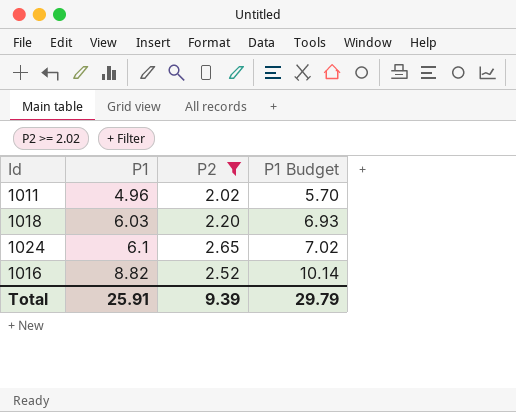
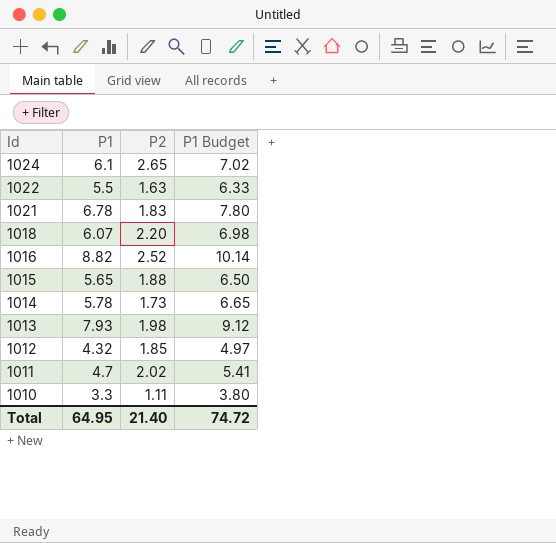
filter: P2 >= 2.02 -> none
row order: P1 ascending -> Id descending
1018 | P1: 6.03 -> 6.07
1018 | P1 Budget: 6.93 -> 6.98
1011 | P1: 4.96 -> 4.7
1011 | P1 Budget: 5.70 -> 5.41
Total | P1: 25.91 -> 64.95
Total | P2: 9.39 -> 21.40
Total | P1 Budget: 29.79 -> 74.72

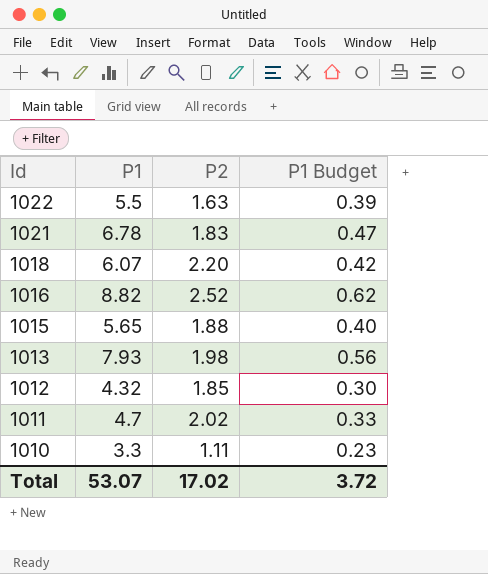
column P1 Budget | formula: [P1] * 1.15 -> [P1] * 0.07
row 1024: 6.1 | 2.65 | 7.02 -> none
row 1014: 5.78 | 1.73 | 6.65 -> none
Total | P1: 64.95 -> 53.07
Total | P2: 21.40 -> 17.02
Total | P1 Budget: 74.72 -> 3.72

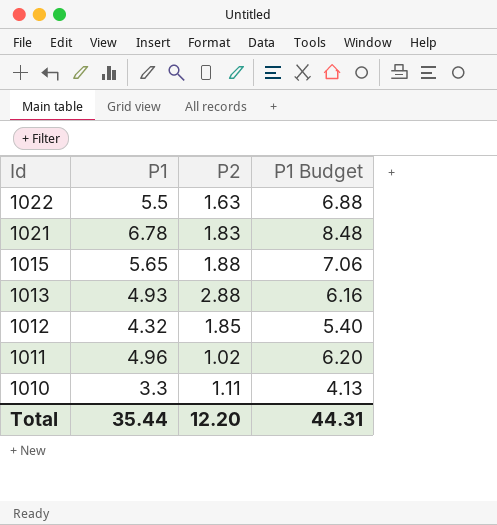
column P1 Budget | formula: [P1] * 0.07 -> [P1] * 1.25
row 1018: 6.07 | 2.20 | 0.42 -> none
row 1016: 8.82 | 2.52 | 0.62 -> none
1013 | P1: 7.93 -> 4.93
1013 | P2: 1.98 -> 2.88
1011 | P1: 4.7 -> 4.96
1011 | P2: 2.02 -> 1.02
Total | P1: 53.07 -> 35.44
Total | P2: 17.02 -> 12.20
Total | P1 Budget: 3.72 -> 44.31

